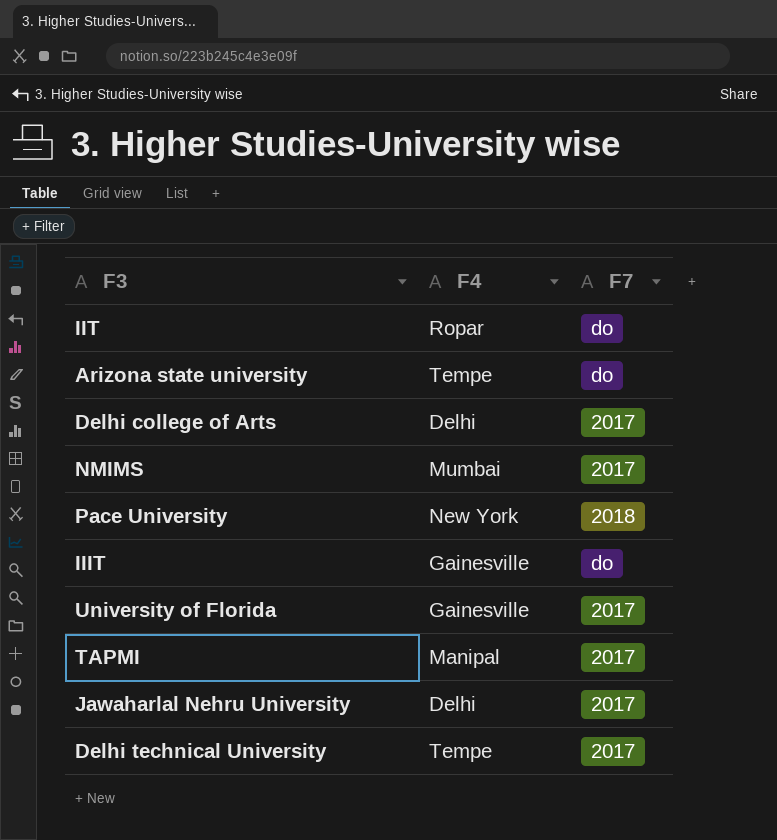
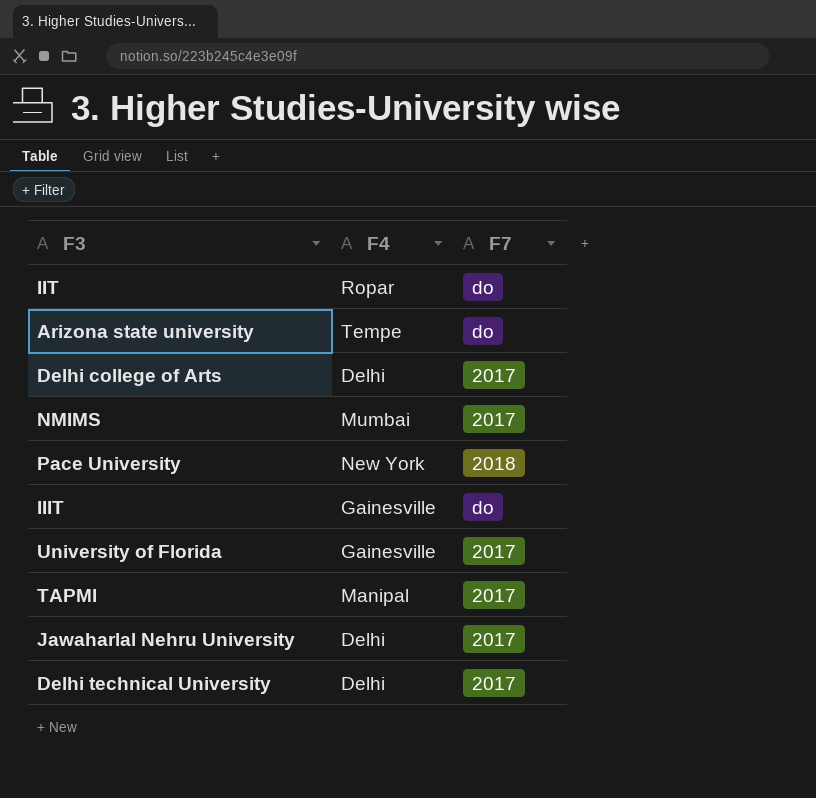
Delhi technical University | F4: Tempe -> Delhi

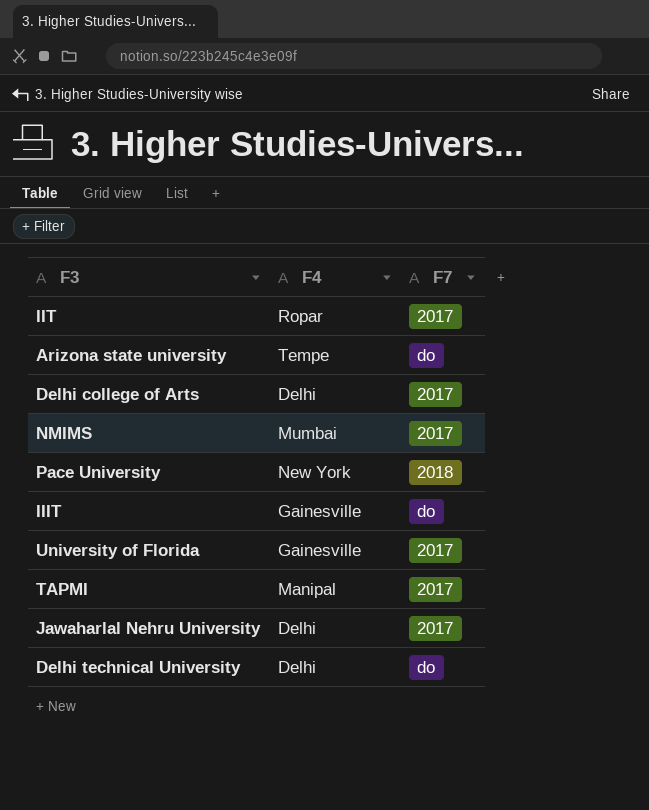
IIT | F7: do -> 2017
Delhi technical University | F7: 2017 -> do

